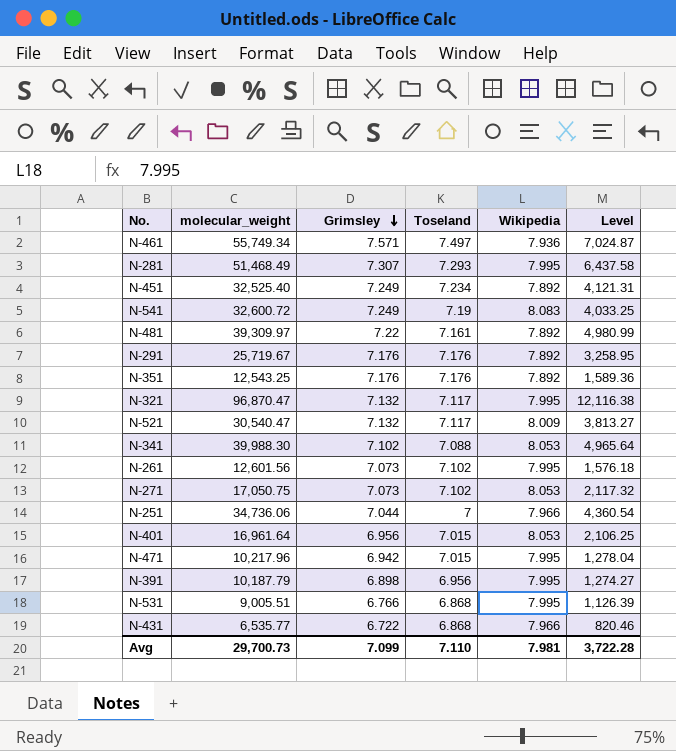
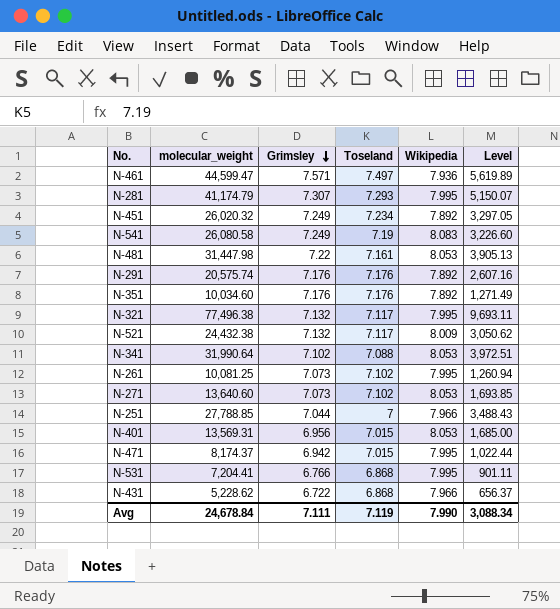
row N-391: 10,187.79 | 6.898 | 6.956 | 7.995 | 1,274.27 -> none
N-461 | molecular_weight: 55,749.34 -> 44,599.47
N-461 | Level: 7,024.87 -> 5,619.89
N-281 | molecular_weight: 51,468.49 -> 41,174.79
N-281 | Level: 6,437.58 -> 5,150.07
N-451 | molecular_weight: 32,525.40 -> 26,020.32
N-451 | Level: 4,121.31 -> 3,297.05
N-541 | molecular_weight: 32,600.72 -> 26,080.58
N-541 | Level: 4,033.25 -> 3,226.60
N-481 | molecular_weight: 39,309.97 -> 31,447.98
N-481 | Wikipedia: 7.892 -> 8.053
N-481 | Level: 4,980.99 -> 3,905.13
N-291 | molecular_weight: 25,719.67 -> 20,575.74
N-291 | Level: 3,258.95 -> 2,607.16
N-351 | molecular_weight: 12,543.25 -> 10,034.60
N-351 | Level: 1,589.36 -> 1,271.49
N-321 | molecular_weight: 96,870.47 -> 77,496.38
N-321 | Level: 12,116.38 -> 9,693.11
N-521 | molecular_weight: 30,540.47 -> 24,432.38
N-521 | Level: 3,813.27 -> 3,050.62
N-341 | molecular_weight: 39,988.30 -> 31,990.64
N-341 | Level: 4,965.64 -> 3,972.51
N-261 | molecular_weight: 12,601.56 -> 10,081.25
N-261 | Level: 1,576.18 -> 1,260.94
N-271 | molecular_weight: 17,050.75 -> 13,640.60
N-271 | Level: 2,117.32 -> 1,693.85
N-251 | molecular_weight: 34,736.06 -> 27,788.85
N-251 | Level: 4,360.54 -> 3,488.43
N-401 | molecular_weight: 16,961.64 -> 13,569.31
N-401 | Level: 2,106.25 -> 1,685.00
N-471 | molecular_weight: 10,217.96 -> 8,174.37
N-471 | Level: 1,278.04 -> 1,022.44
N-531 | molecular_weight: 9,005.51 -> 7,204.41
N-531 | Level: 1,126.39 -> 901.11
N-431 | molecular_weight: 6,535.77 -> 5,228.62
N-431 | Level: 820.46 -> 656.37
Avg | molecular_weight: 29,700.73 -> 24,678.84
Avg | Grimsley: 7.099 -> 7.111
Avg | Toseland: 7.110 -> 7.119
Avg | Wikipedia: 7.981 -> 7.990
Avg | Level: 3,722.28 -> 3,088.34

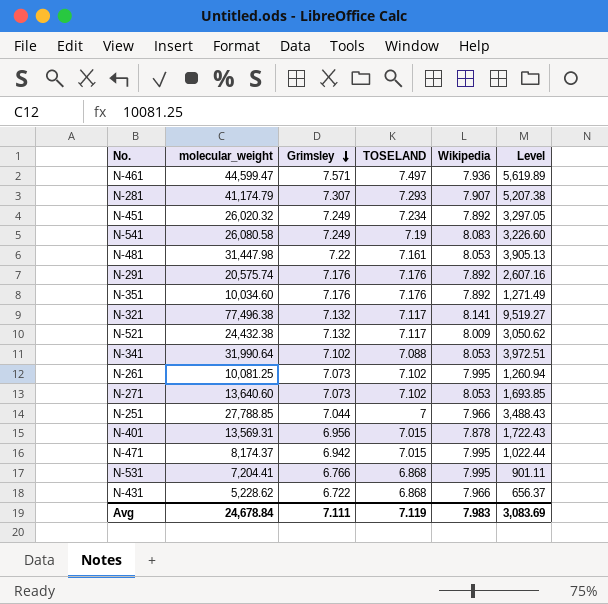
column name: Toseland -> TOSELAND
N-281 | Wikipedia: 7.995 -> 7.907
N-281 | Level: 5,150.07 -> 5,207.38
N-321 | Wikipedia: 7.995 -> 8.141
N-321 | Level: 9,693.11 -> 9,519.27
N-401 | Wikipedia: 8.053 -> 7.878
N-401 | Level: 1,685.00 -> 1,722.43
Avg | Wikipedia: 7.990 -> 7.983
Avg | Level: 3,088.34 -> 3,083.69

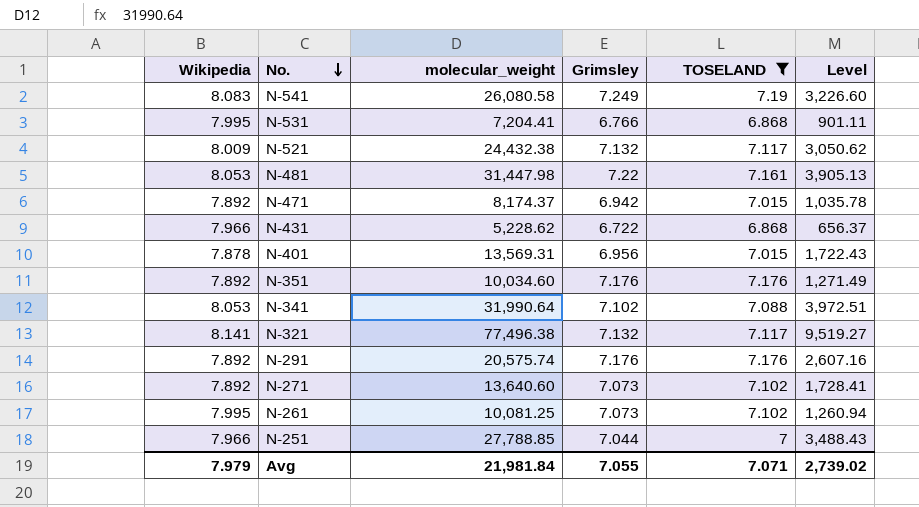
filter: none -> TOSELAND <= 7.19
row order: Grimsley descending -> No. descending
column Wikipedia | position: 5 -> 1
N-471 | Wikipedia: 7.995 -> 7.892
N-471 | Level: 1,022.44 -> 1,035.78
N-271 | Wikipedia: 8.053 -> 7.892
N-271 | Level: 1,693.85 -> 1,728.41
Avg | Wikipedia: 7.983 -> 7.979
Avg | molecular_weight: 24,678.84 -> 21,981.84
Avg | Grimsley: 7.111 -> 7.055
Avg | TOSELAND: 7.119 -> 7.071
Avg | Level: 3,083.69 -> 2,739.02

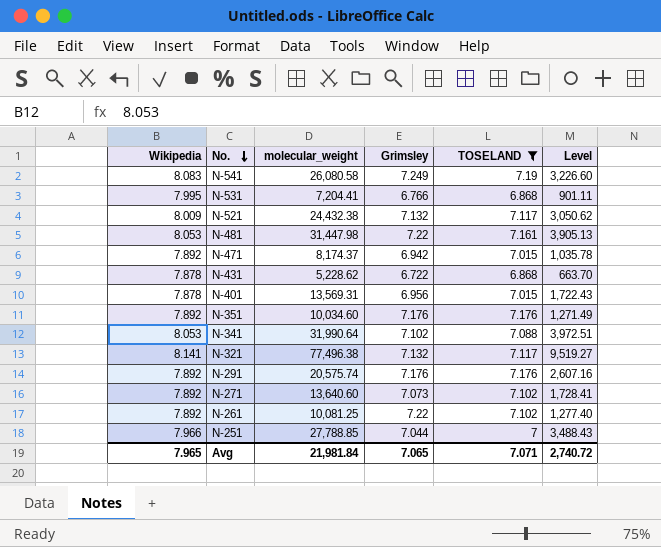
N-431 | Wikipedia: 7.966 -> 7.878
N-431 | Level: 656.37 -> 663.70
N-261 | Wikipedia: 7.995 -> 7.892
N-261 | Grimsley: 7.073 -> 7.22
N-261 | Level: 1,260.94 -> 1,277.40
Avg | Wikipedia: 7.979 -> 7.965
Avg | Grimsley: 7.055 -> 7.065
Avg | Level: 2,739.02 -> 2,740.72

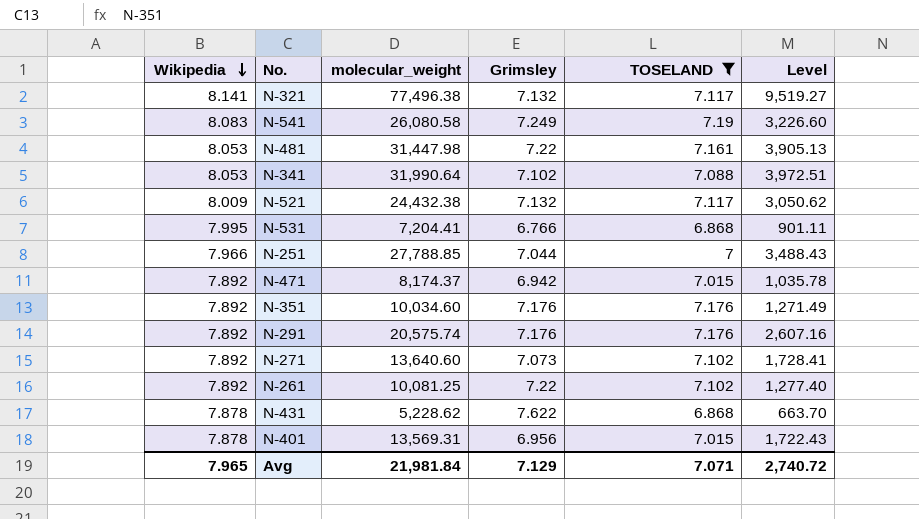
row order: No. descending -> Wikipedia descending
N-431 | Grimsley: 6.722 -> 7.622
Avg | Grimsley: 7.065 -> 7.129

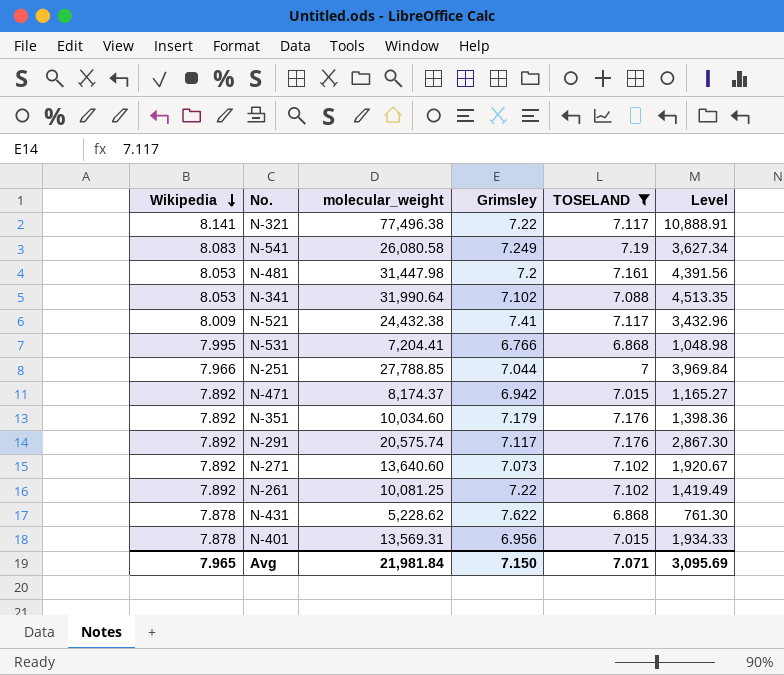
column Level | formula: [molecular_weight] / [Wikipedia] -> [molecular_weight] / [TOSELAND]
N-321 | Grimsley: 7.132 -> 7.22
N-481 | Grimsley: 7.22 -> 7.2
N-521 | Grimsley: 7.132 -> 7.41
N-351 | Grimsley: 7.176 -> 7.179
N-291 | Grimsley: 7.176 -> 7.117
Avg | Grimsley: 7.129 -> 7.150
Avg | Level: 2,740.72 -> 3,095.69

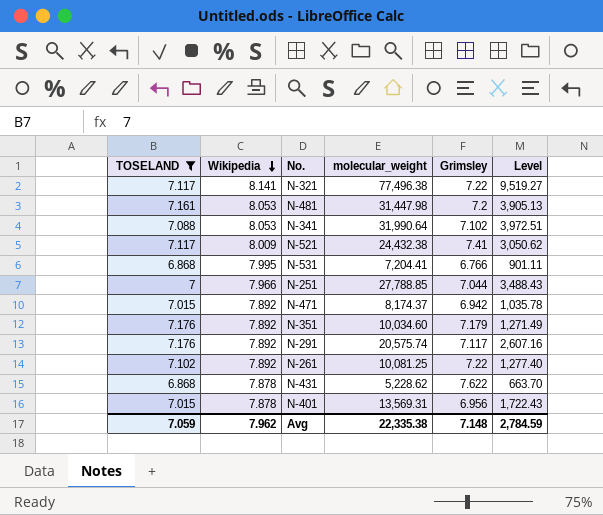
column TOSELAND | position: 5 -> 1
column Level | formula: [molecular_weight] / [TOSELAND] -> [molecular_weight] / [Wikipedia]
row N-541: 8.083 | 26,080.58 | 7.249 | 7.19 | 3,627.34 -> none
row N-271: 7.892 | 13,640.60 | 7.073 | 7.102 | 1,920.67 -> none
Avg | TOSELAND: 7.071 -> 7.059
Avg | Wikipedia: 7.965 -> 7.962
Avg | molecular_weight: 21,981.84 -> 22,335.38
Avg | Grimsley: 7.150 -> 7.148
Avg | Level: 3,095.69 -> 2,784.59

